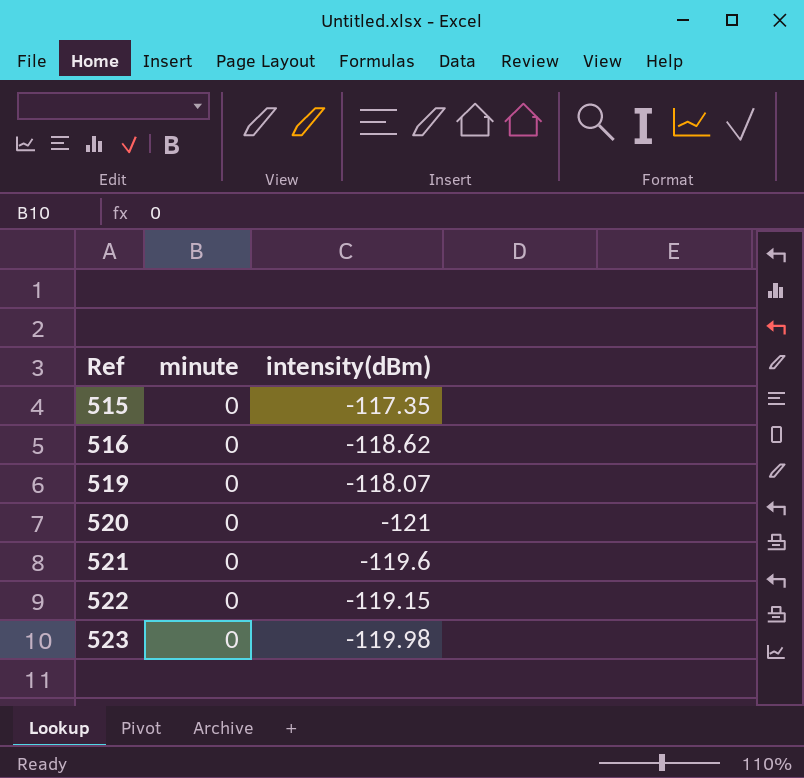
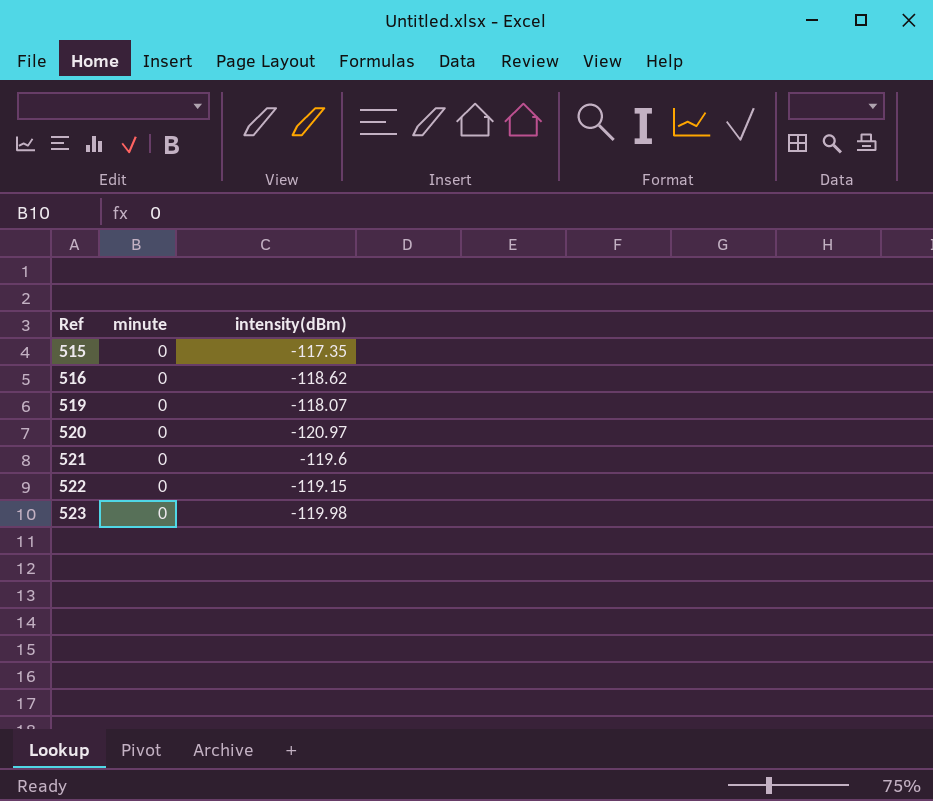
520 | intensity(dBm): -121 -> -120.97

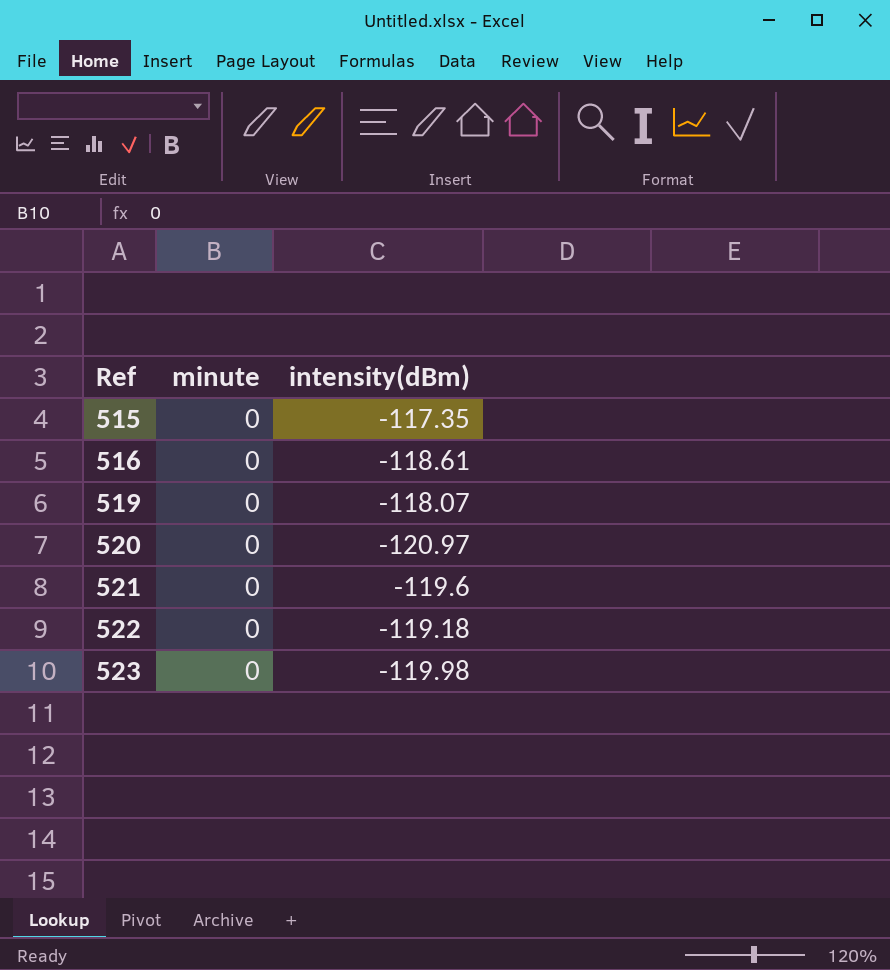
516 | intensity(dBm): -118.62 -> -118.61
522 | intensity(dBm): -119.15 -> -119.18

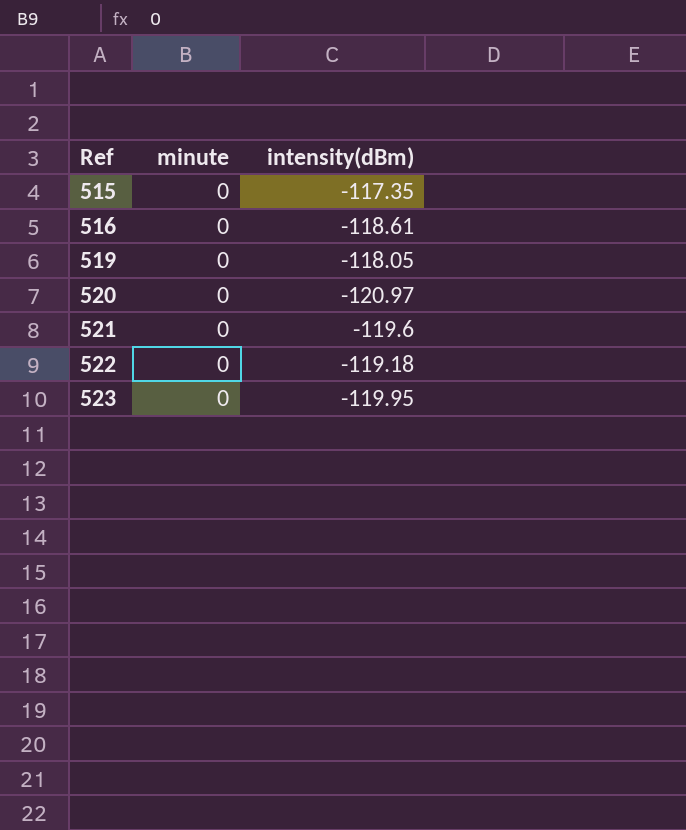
519 | intensity(dBm): -118.07 -> -118.05
523 | intensity(dBm): -119.98 -> -119.95

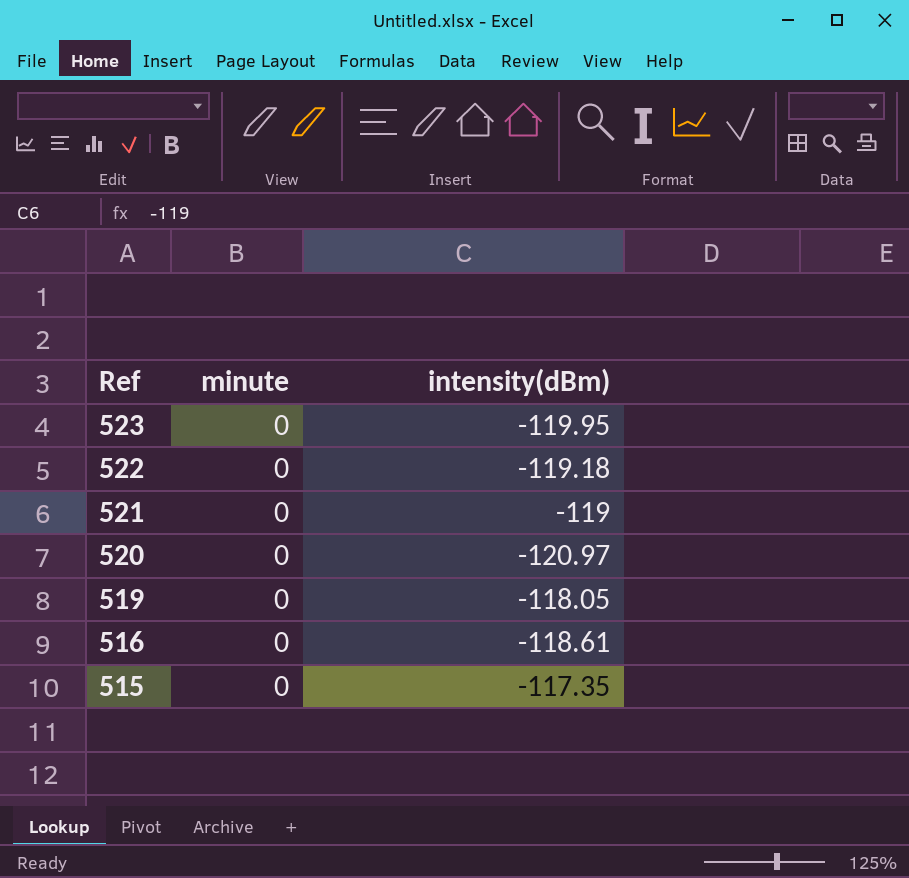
row order: Ref ascending -> Ref descending
521 | intensity(dBm): -119.6 -> -119

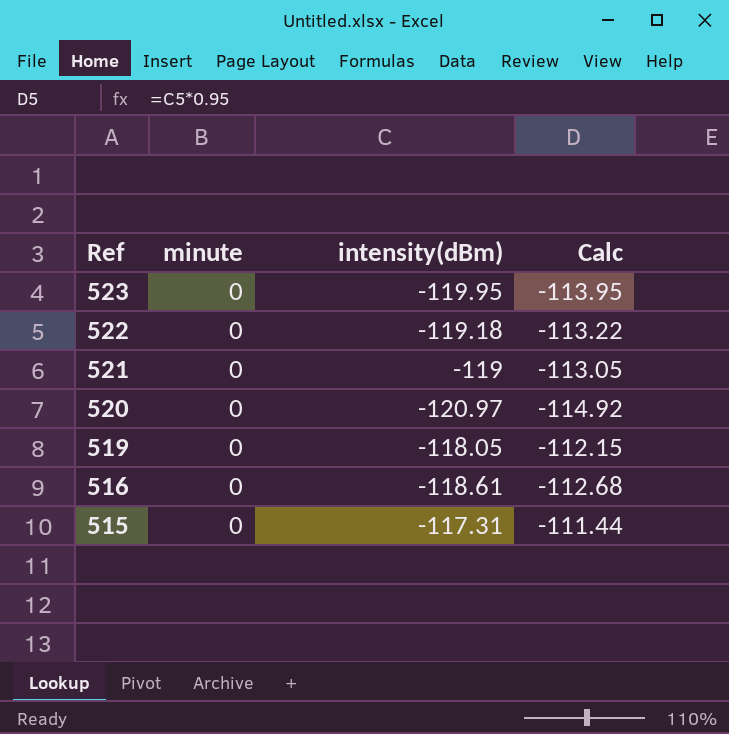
column Calc | formula: none -> [intensity(dBm)] * 0.95
515 | intensity(dBm): -117.35 -> -117.31

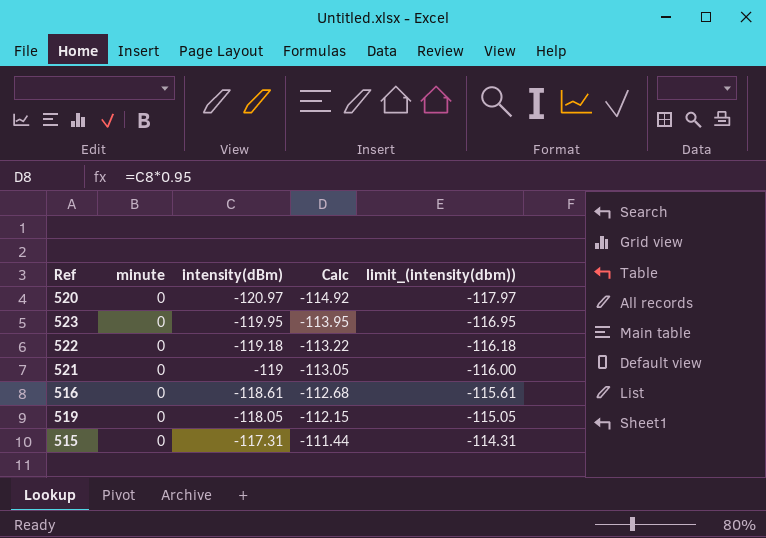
row order: Ref descending -> intensity(dBm) ascending
column limit_(intensity(dbm)) | formula: none -> [intensity(dBm)] + 3

